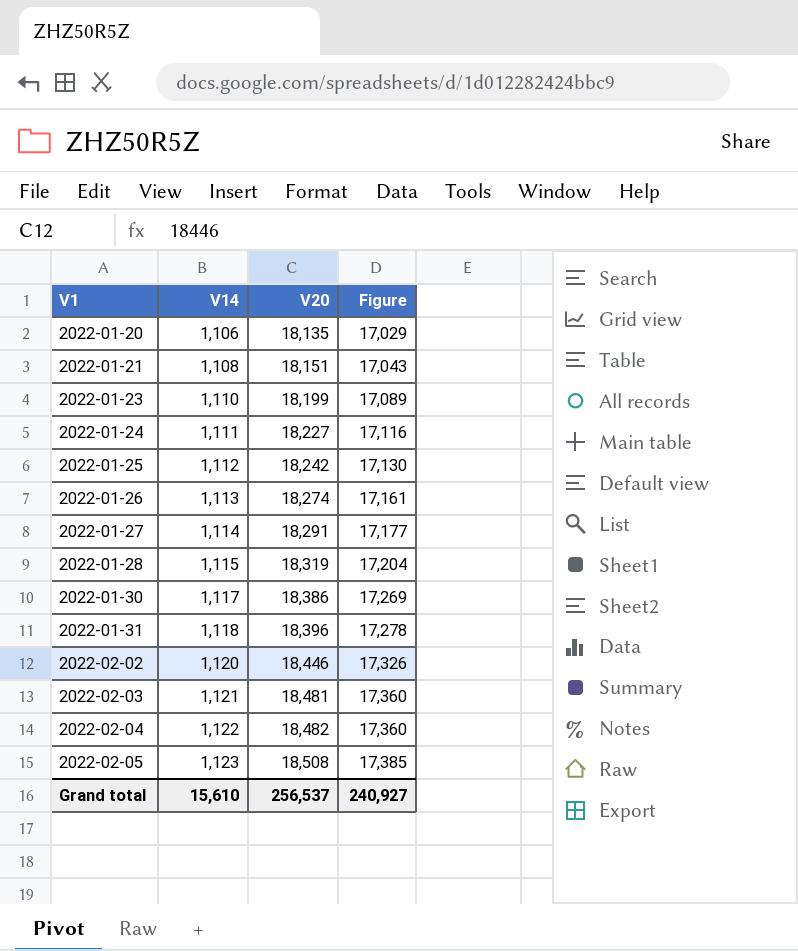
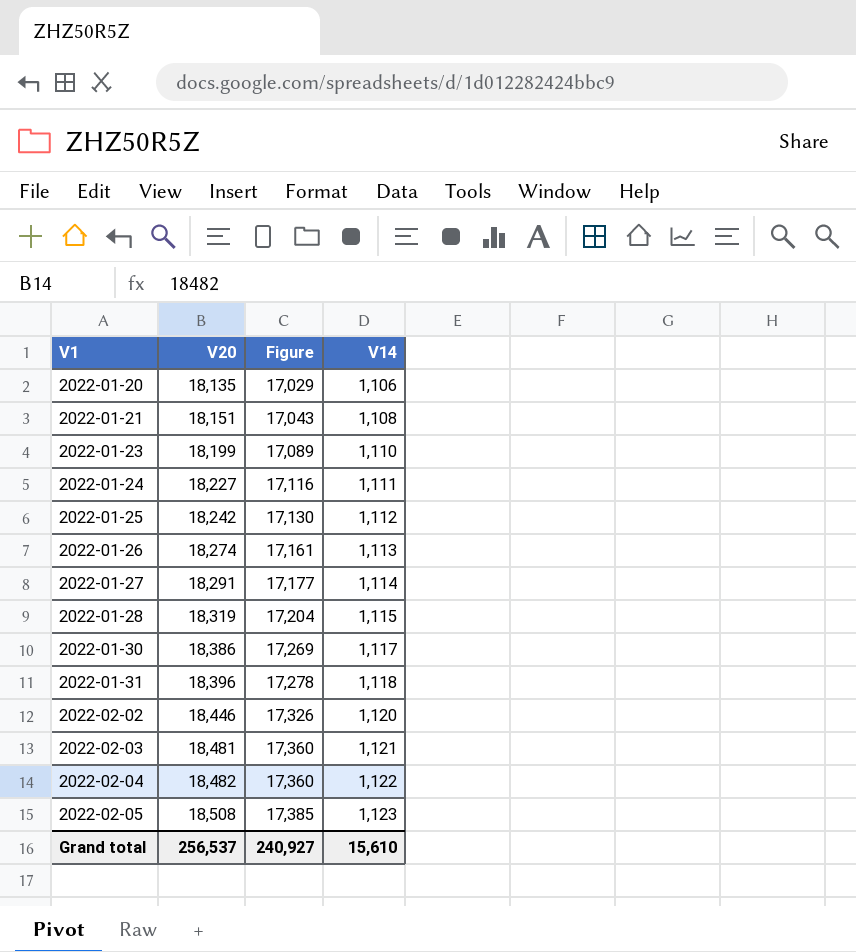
column V14 | position: 2 -> 4

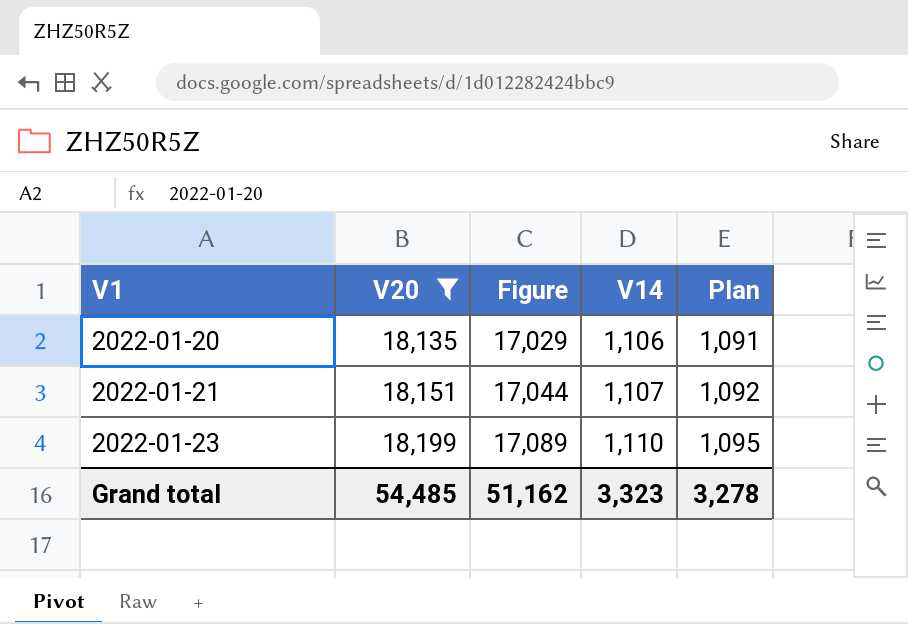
filter: none -> V20 <= 18,199
column Plan | formula: none -> [V14] - 15
2022-01-21 | Figure: 17,043 -> 17,044
2022-01-21 | V14: 1,108 -> 1,107
Grand total | V20: 256,537 -> 54,485
Grand total | Figure: 240,927 -> 51,162
Grand total | V14: 15,610 -> 3,323

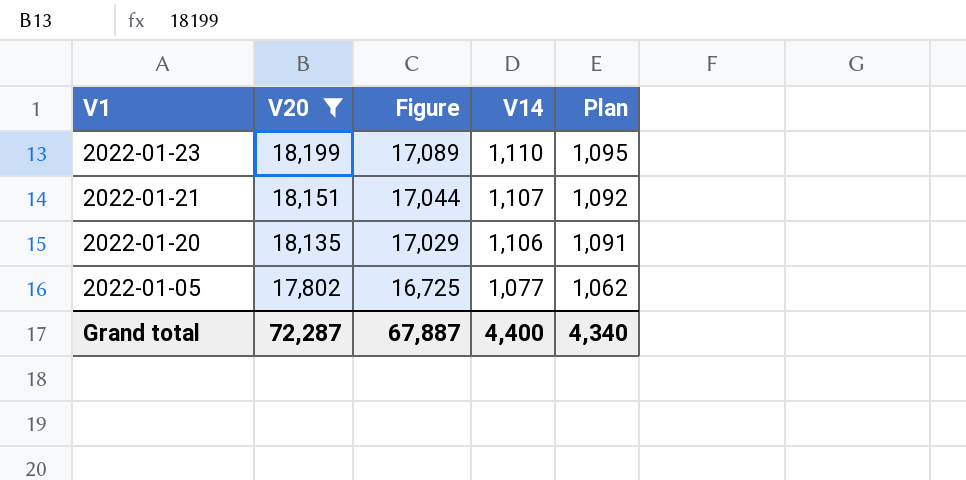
row order: V1 ascending -> V1 descending
row 2022-01-05: none -> 17,802 | 16,725 | 1,077 | 1,062
Grand total | V20: 54,485 -> 72,287
Grand total | Figure: 51,162 -> 67,887
Grand total | V14: 3,323 -> 4,400
Grand total | Plan: 3,278 -> 4,340

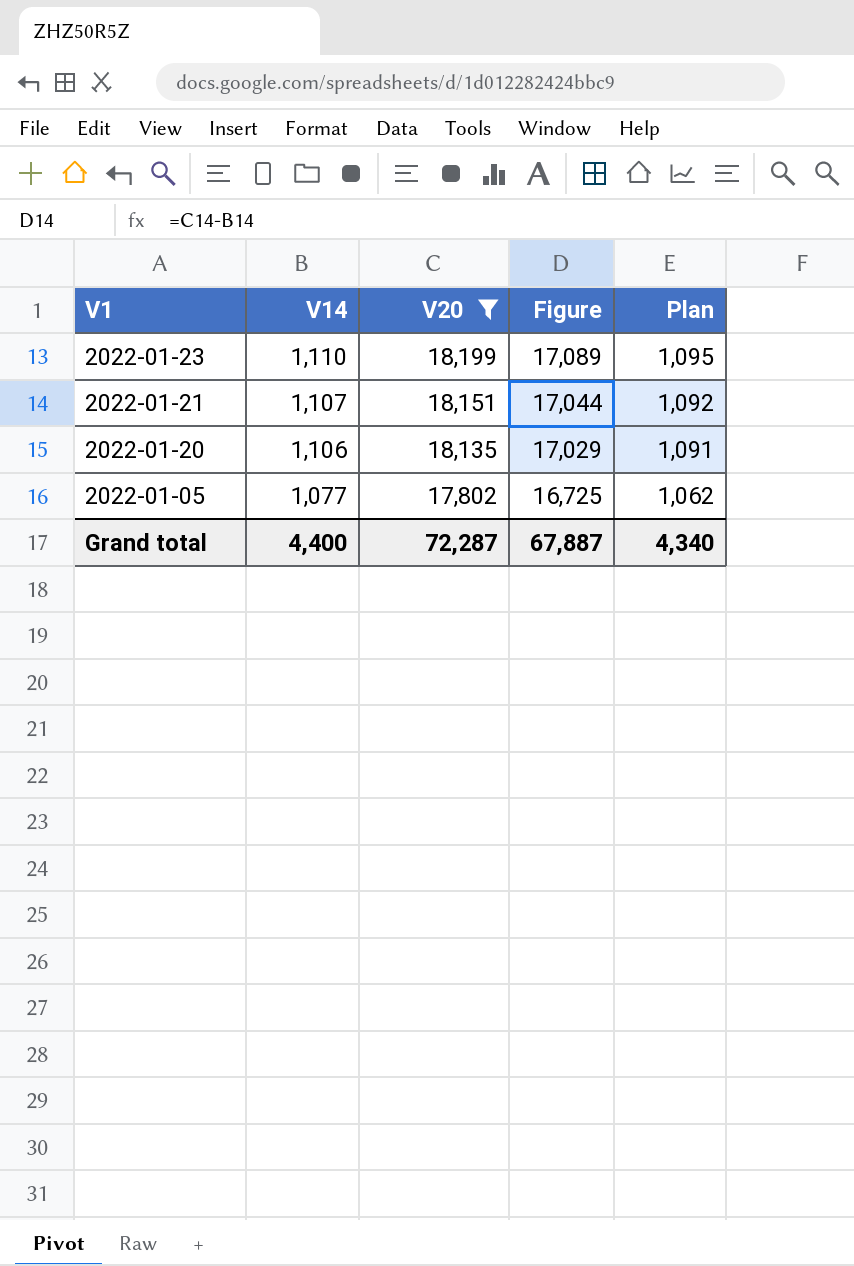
column V14 | position: 4 -> 2

